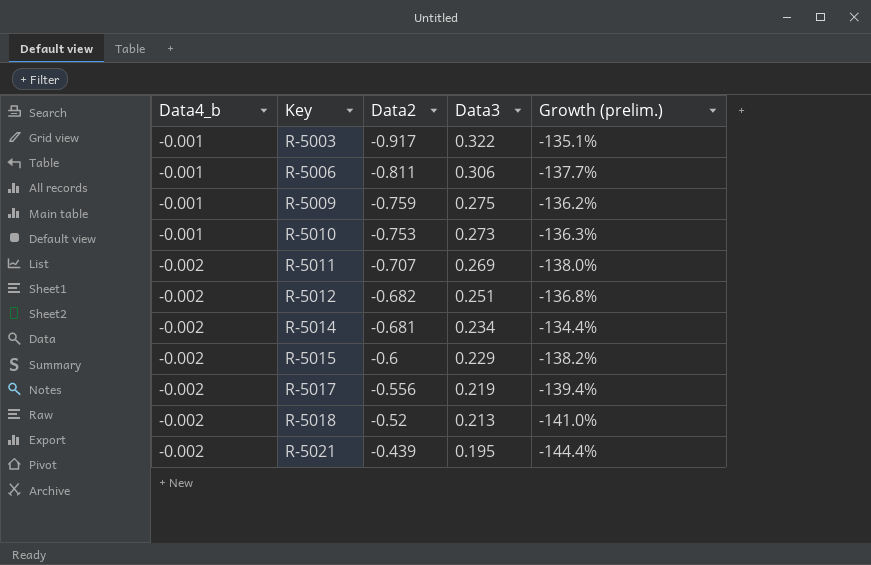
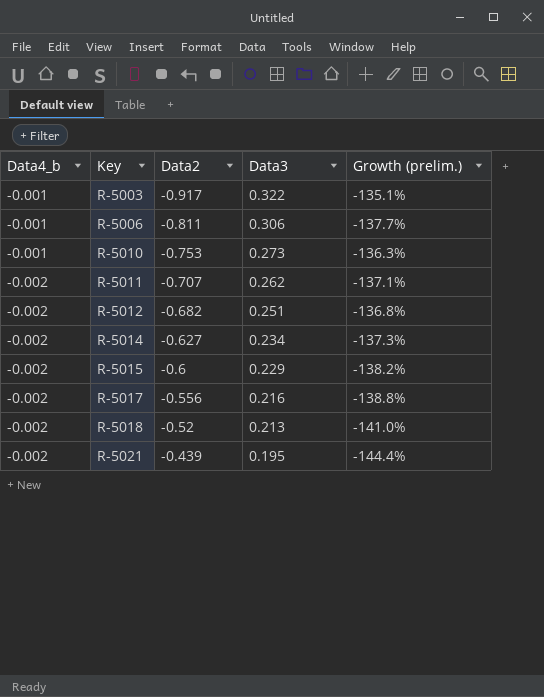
row R-5009: -0.001 | -0.759 | 0.275 | -136.2% -> none
R-5011 | Data3: 0.269 -> 0.262
R-5011 | Growth (prelim.): -138.0% -> -137.1%
R-5014 | Data2: -0.681 -> -0.627
R-5014 | Growth (prelim.): -134.4% -> -137.3%
R-5017 | Data3: 0.219 -> 0.216
R-5017 | Growth (prelim.): -139.4% -> -138.8%

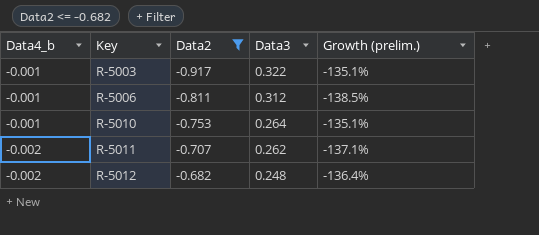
filter: none -> Data2 <= -0.682
R-5006 | Data3: 0.306 -> 0.312
R-5006 | Growth (prelim.): -137.7% -> -138.5%
R-5010 | Data3: 0.273 -> 0.264
R-5010 | Growth (prelim.): -136.3% -> -135.1%
R-5012 | Data3: 0.251 -> 0.248
R-5012 | Growth (prelim.): -136.8% -> -136.4%

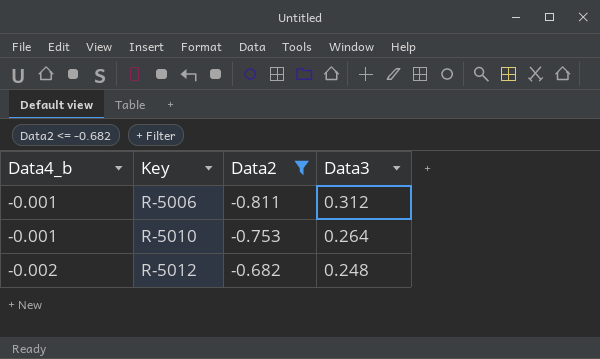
column Growth (prelim.) | formula: ([Data3] - [Data2]) / [Data2] -> none
row R-5003: -0.001 | -0.917 | 0.322 | -135.1% -> none
row R-5011: -0.002 | -0.707 | 0.262 | -137.1% -> none

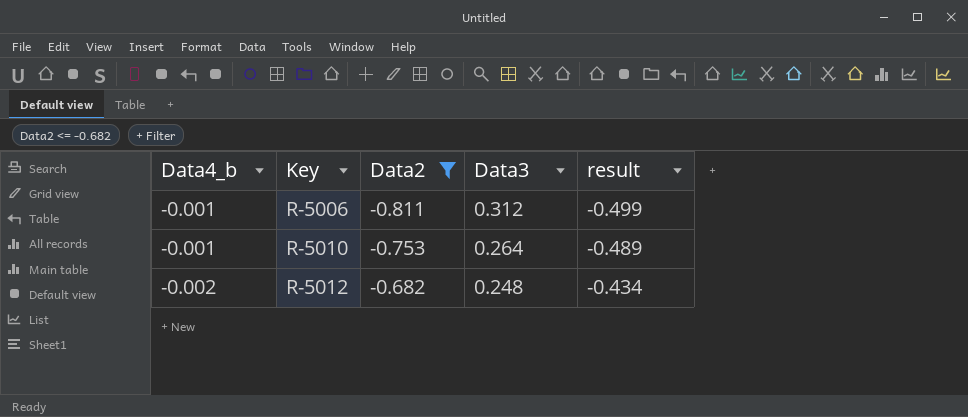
column result | formula: none -> [Data2] + [Data3]

